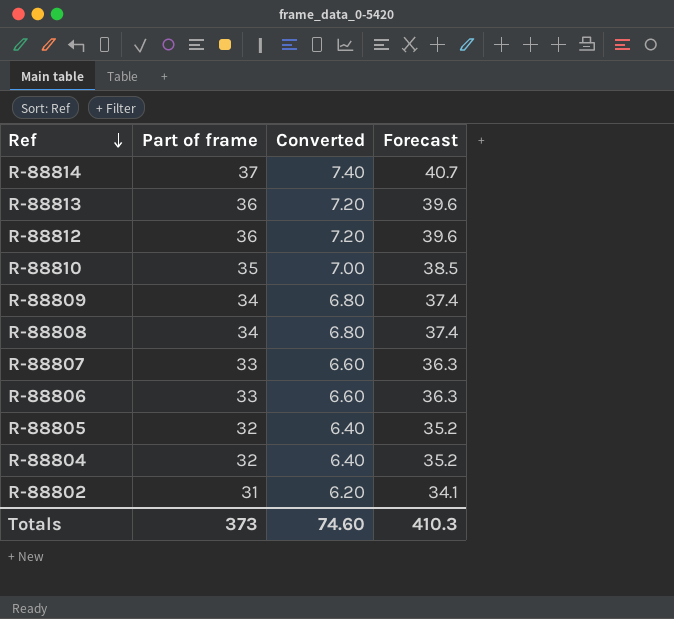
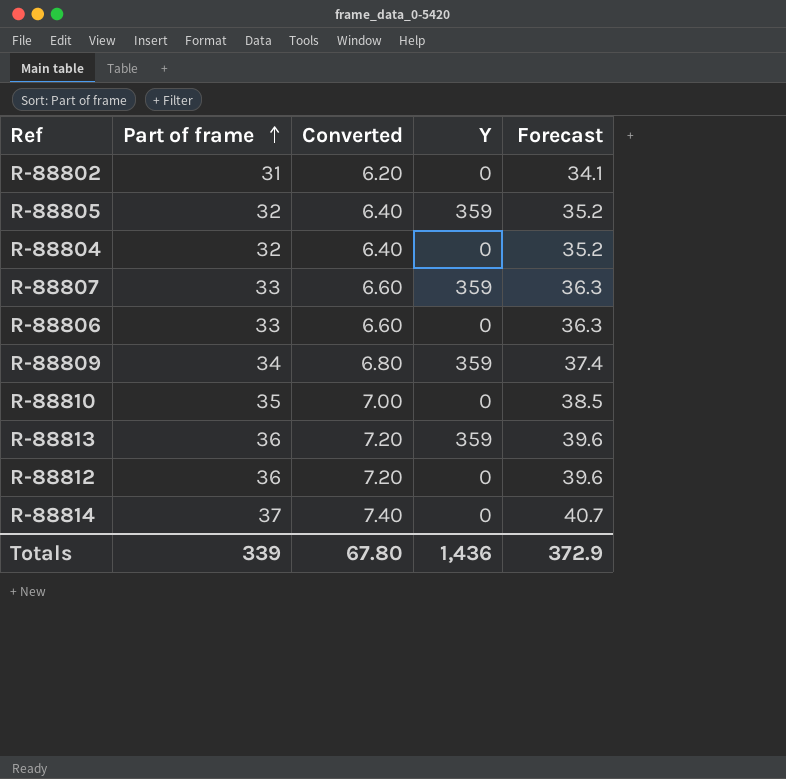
row order: Ref descending -> Part of frame ascending
column Y | position: none -> 4
row R-88808: 34 | 6.80 | 37.4 -> none
Totals | Part of frame: 373 -> 339
Totals | Converted: 74.60 -> 67.80
Totals | Forecast: 410.3 -> 372.9

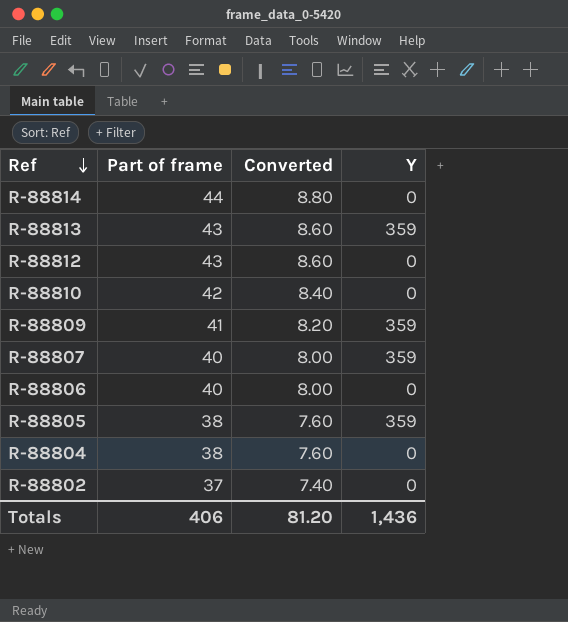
row order: Part of frame ascending -> Ref descending
column Forecast | formula: [Part of frame] * 1.1 -> none
R-88814 | Part of frame: 37 -> 44
R-88814 | Converted: 7.40 -> 8.80
R-88813 | Part of frame: 36 -> 43
R-88813 | Converted: 7.20 -> 8.60
R-88812 | Part of frame: 36 -> 43
R-88812 | Converted: 7.20 -> 8.60
R-88810 | Part of frame: 35 -> 42
R-88810 | Converted: 7.00 -> 8.40
R-88809 | Part of frame: 34 -> 41
R-88809 | Converted: 6.80 -> 8.20
R-88807 | Part of frame: 33 -> 40
R-88807 | Converted: 6.60 -> 8.00
R-88806 | Part of frame: 33 -> 40
R-88806 | Converted: 6.60 -> 8.00
R-88805 | Part of frame: 32 -> 38
R-88805 | Converted: 6.40 -> 7.60
R-88804 | Part of frame: 32 -> 38
R-88804 | Converted: 6.40 -> 7.60
R-88802 | Part of frame: 31 -> 37
R-88802 | Converted: 6.20 -> 7.40
Totals | Part of frame: 339 -> 406
Totals | Converted: 67.80 -> 81.20

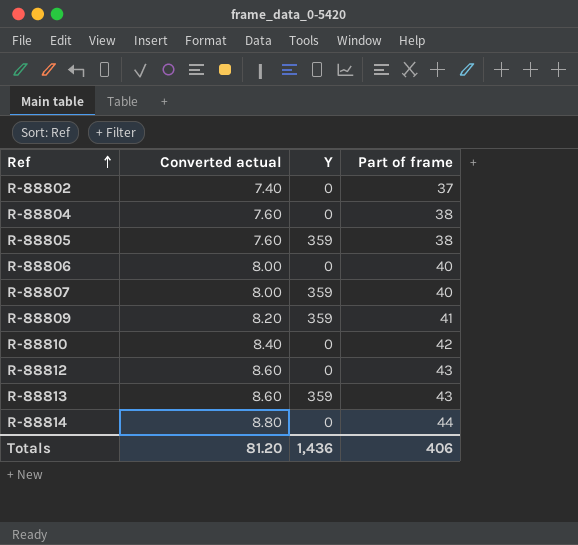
row order: Ref descending -> Ref ascending
column name: Converted -> Converted actual
column Part of frame | position: 2 -> 4

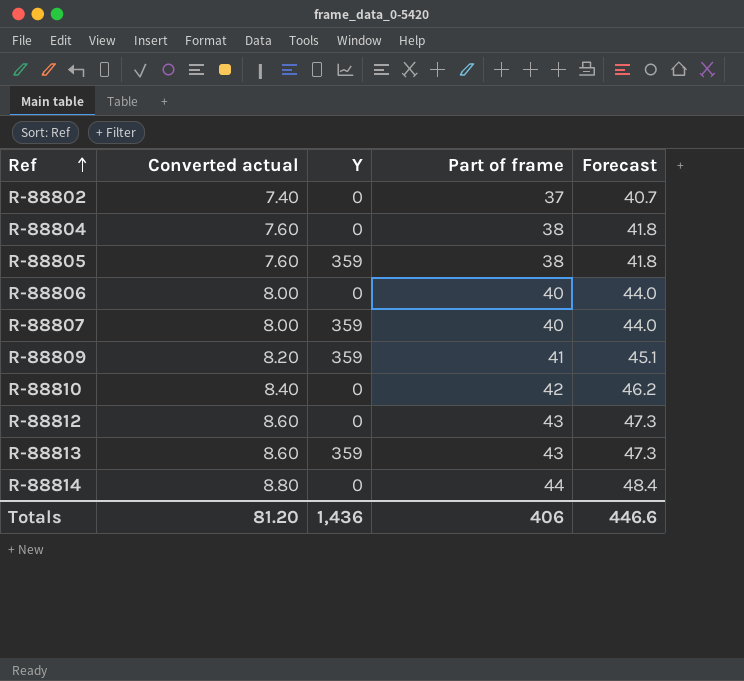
column Forecast | formula: none -> [Part of frame] * 1.1

